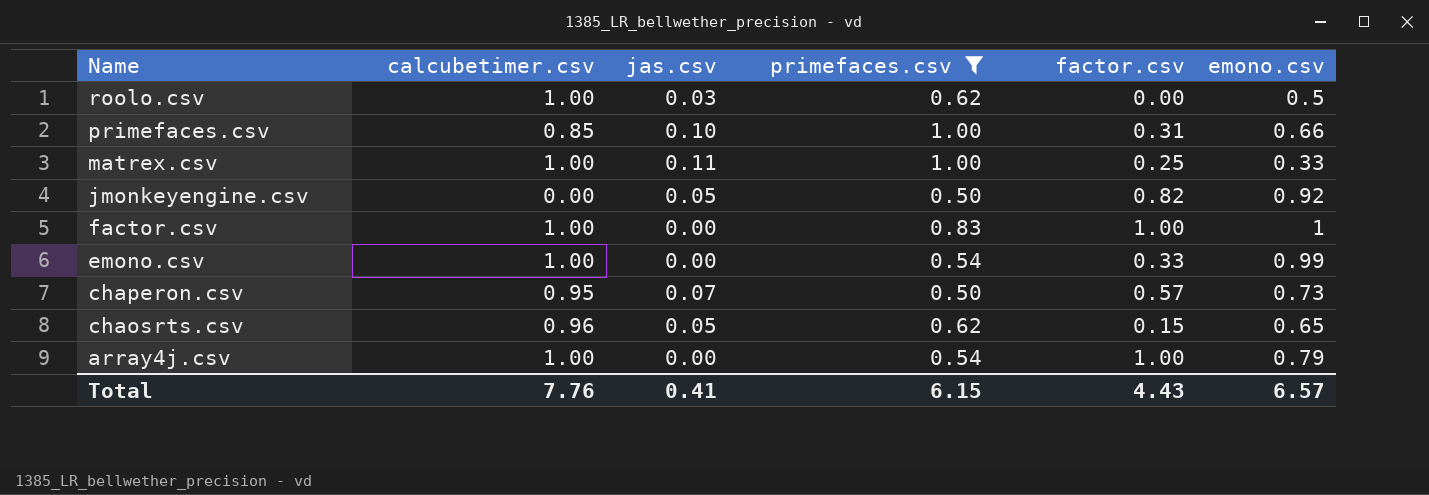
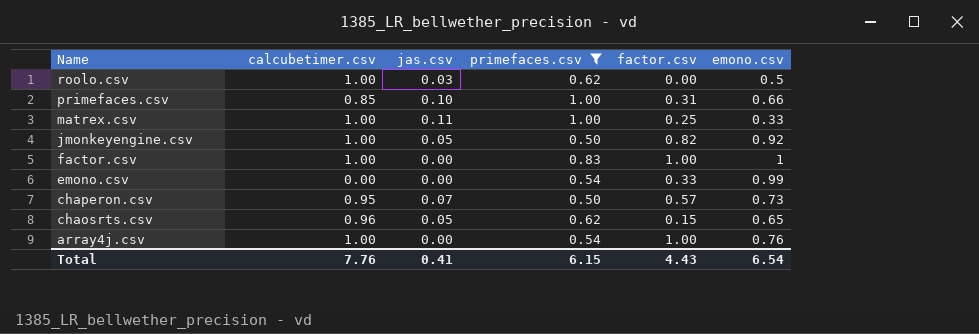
jmonkeyengine.csv | calcubetimer.csv: 0.00 -> 1.00
emono.csv | calcubetimer.csv: 1.00 -> 0.00
array4j.csv | emono.csv: 0.79 -> 0.76
Total | emono.csv: 6.57 -> 6.54

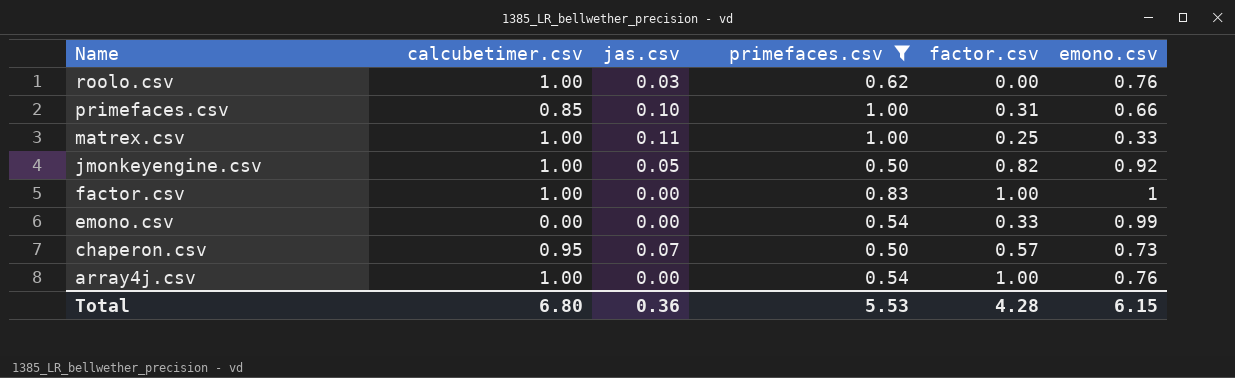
row chaosrts.csv: 0.96 | 0.05 | 0.62 | 0.15 | 0.65 -> none
roolo.csv | emono.csv: 0.5 -> 0.76
Total | calcubetimer.csv: 7.76 -> 6.80
Total | jas.csv: 0.41 -> 0.36
Total | primefaces.csv: 6.15 -> 5.53
Total | factor.csv: 4.43 -> 4.28
Total | emono.csv: 6.54 -> 6.15

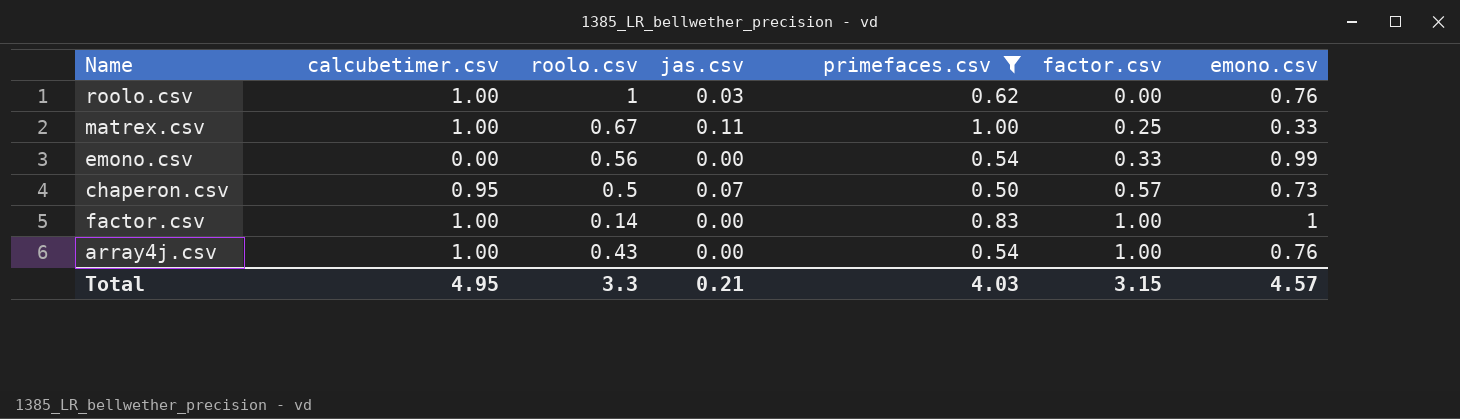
row order: Name descending -> factor.csv ascending
column roolo.csv | position: none -> 3
row primefaces.csv: 0.85 | 0.10 | 1.00 | 0.31 | 0.66 -> none
row jmonkeyengine.csv: 1.00 | 0.05 | 0.50 | 0.82 | 0.92 -> none
Total | calcubetimer.csv: 6.80 -> 4.95
Total | jas.csv: 0.36 -> 0.21
Total | primefaces.csv: 5.53 -> 4.03
Total | factor.csv: 4.28 -> 3.15
Total | emono.csv: 6.15 -> 4.57

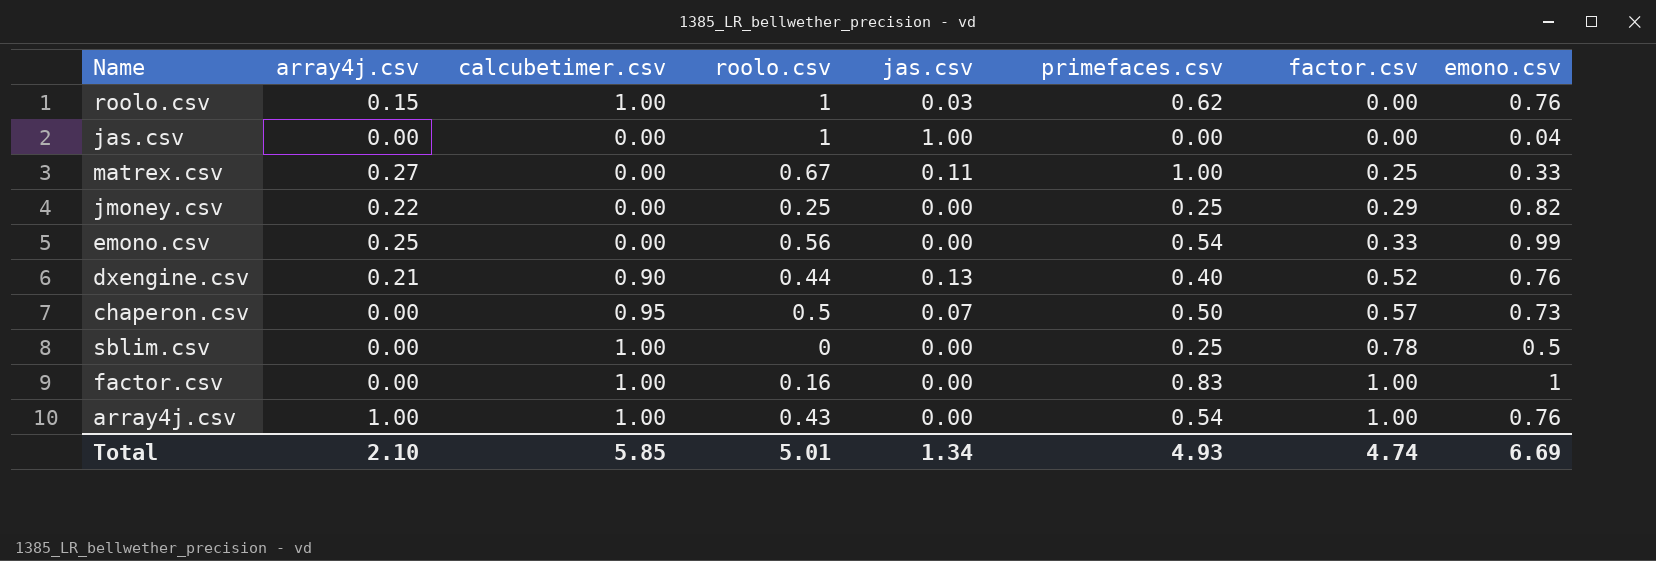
filter: primefaces.csv >= 0.50 -> none
column array4j.csv | position: none -> 2
matrex.csv | calcubetimer.csv: 1.00 -> 0.00
factor.csv | roolo.csv: 0.14 -> 0.16
Total | calcubetimer.csv: 4.95 -> 5.85
Total | roolo.csv: 3.3 -> 5.01
Total | jas.csv: 0.21 -> 1.34
Total | primefaces.csv: 4.03 -> 4.93
Total | factor.csv: 3.15 -> 4.74
Total | emono.csv: 4.57 -> 6.69

